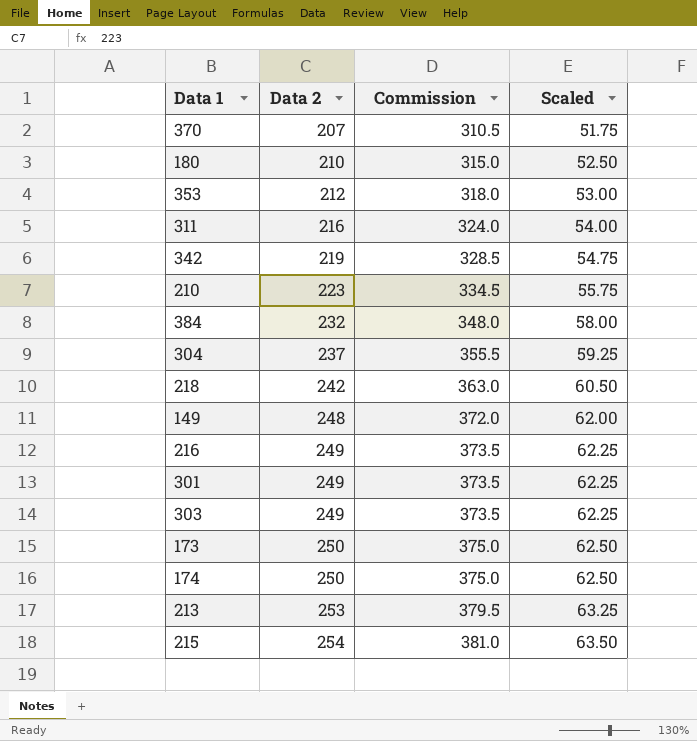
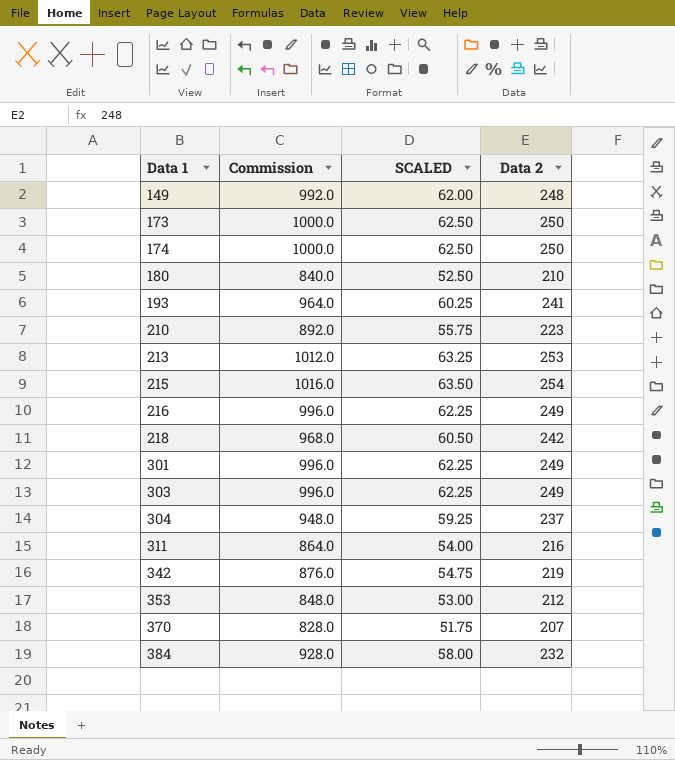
row order: Data 2 ascending -> Data 1 ascending
column Commission | formula: [Data 2] * 1.5 -> [Data 2] * 4
column name: Scaled -> SCALED
column Data 2 | position: 2 -> 4
row 193: none -> 964.0 | 60.25 | 241

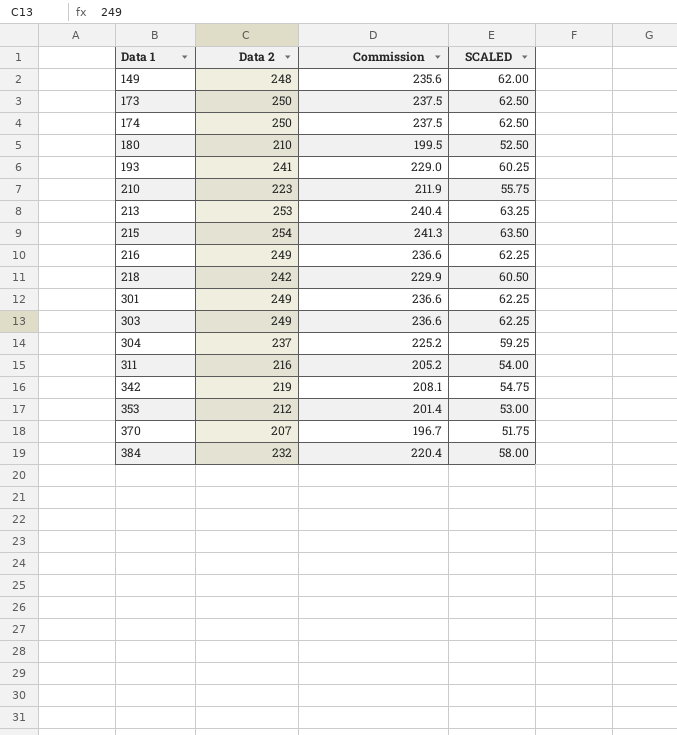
column Data 2 | position: 4 -> 2
column Commission | formula: [Data 2] * 4 -> [Data 2] * 0.95

